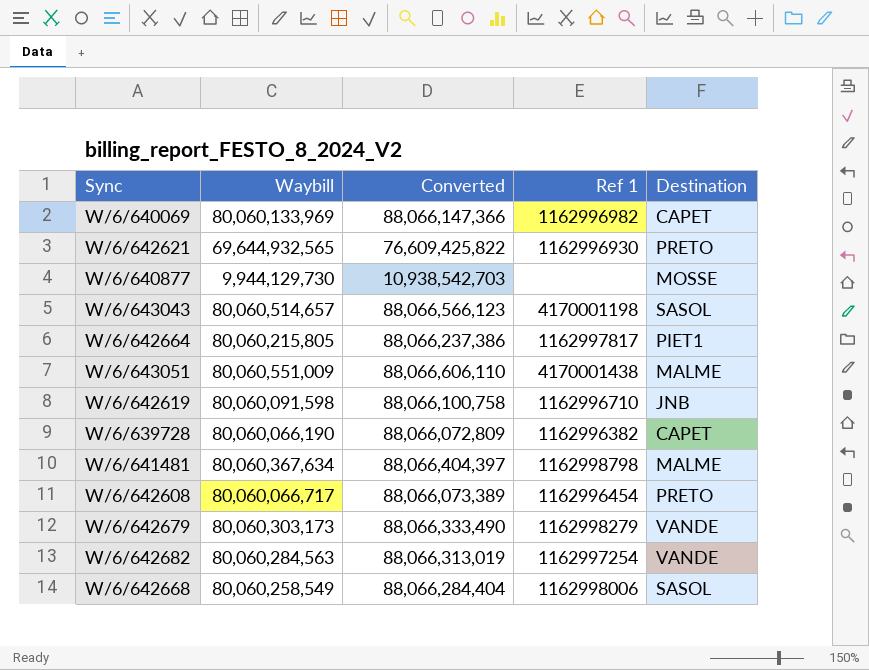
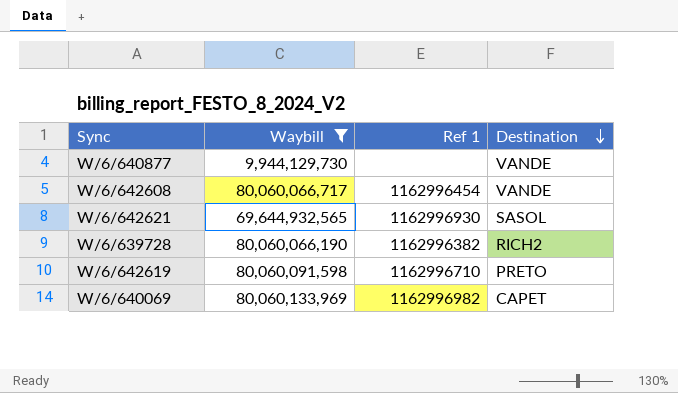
filter: none -> Waybill <= 80,060,133,969
row order: none -> Destination descending
column Converted | formula: [Waybill] * 1.1 -> none
W/6/640877 | Destination: MOSSE -> VANDE
W/6/642608 | Destination: PRETO -> VANDE
W/6/642621 | Destination: PRETO -> SASOL
W/6/639728 | Destination: CAPET -> RICH2
W/6/642619 | Destination: JNB -> PRETO

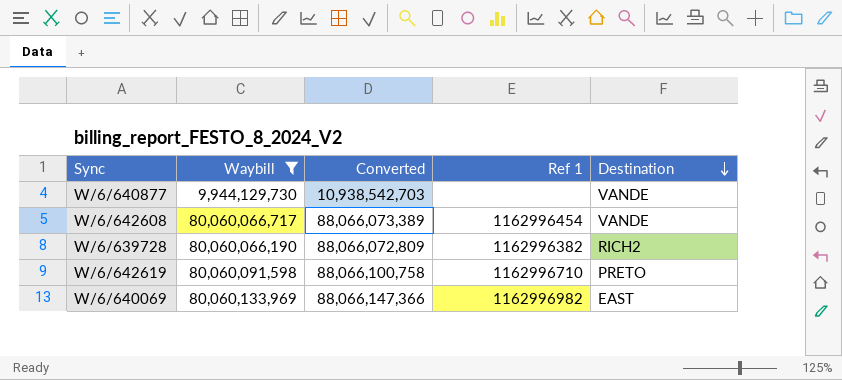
column Converted | formula: none -> [Waybill] * 1.1
row W/6/642621: 69,644,932,565 | 1162996930 | SASOL -> none
W/6/640069 | Destination: CAPET -> EAST

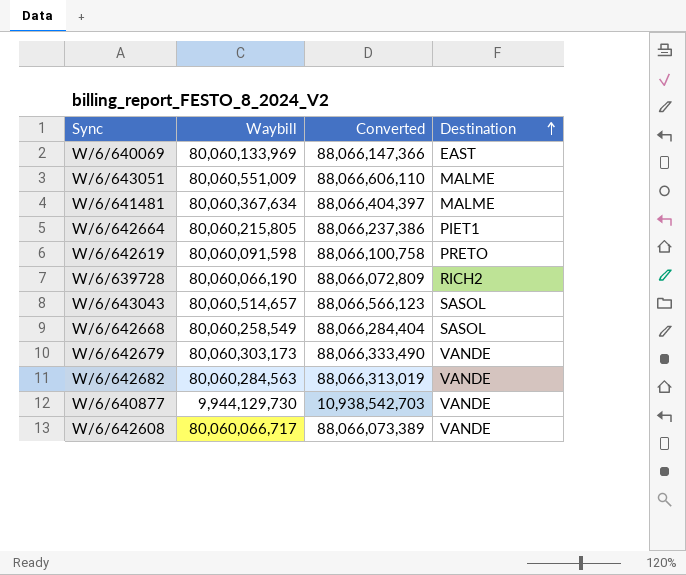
filter: Waybill <= 80,060,133,969 -> none
row order: Destination descending -> Destination ascending
column Ref 1 | position: 4 -> none

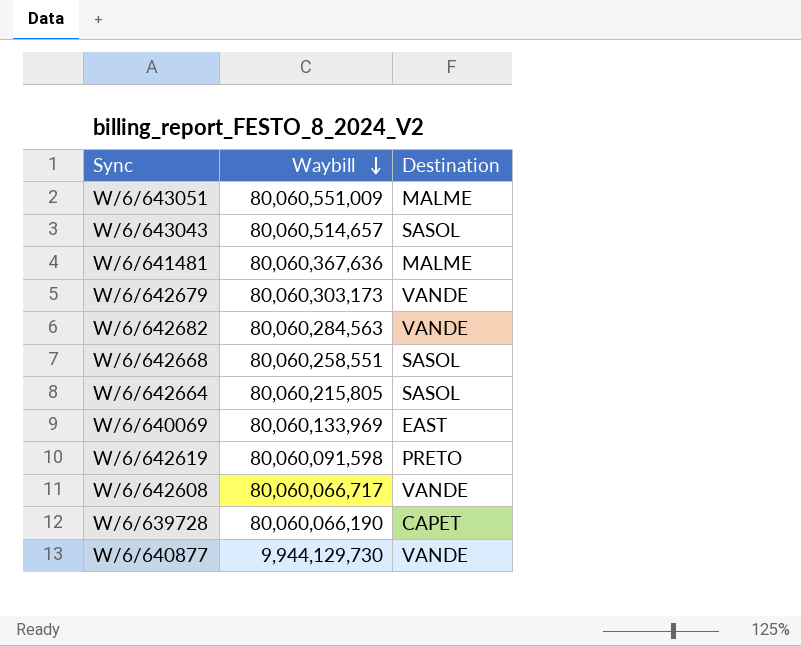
row order: Destination ascending -> Waybill descending
column Converted | formula: [Waybill] * 1.1 -> none
W/6/641481 | Waybill: 80,060,367,634 -> 80,060,367,636
W/6/642668 | Waybill: 80,060,258,549 -> 80,060,258,551
W/6/642664 | Destination: PIET1 -> SASOL
W/6/639728 | Destination: RICH2 -> CAPET

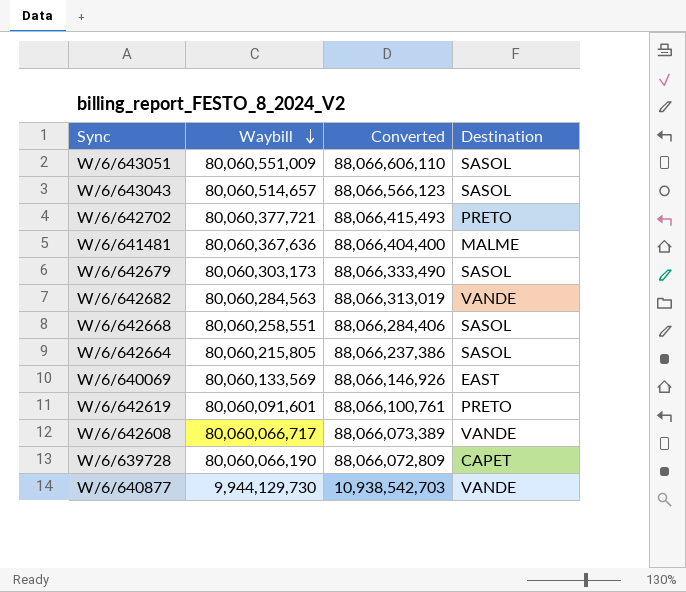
column Converted | formula: none -> [Waybill] * 1.1
W/6/643051 | Destination: MALME -> SASOL
row W/6/642702: none -> 80,060,377,721 | 88,066,415,493 | PRETO
W/6/642679 | Destination: VANDE -> SASOL
W/6/640069 | Waybill: 80,060,133,969 -> 80,060,133,569
W/6/642619 | Waybill: 80,060,091,598 -> 80,060,091,601

